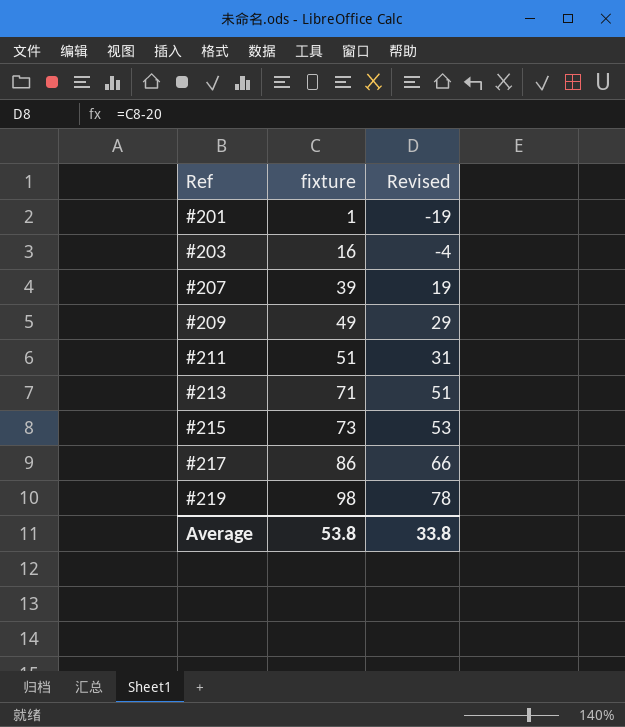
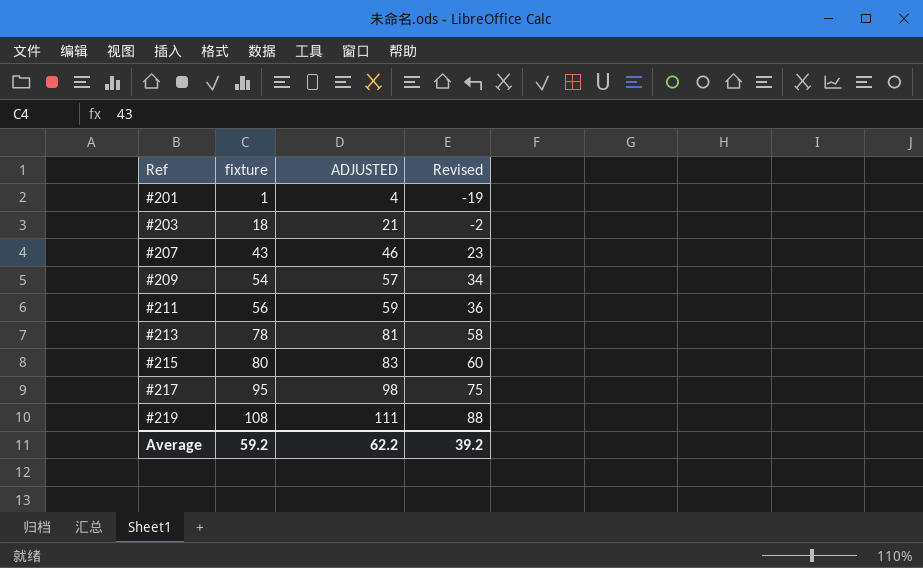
column ADJUSTED | formula: none -> [fixture] + 3
#203 | fixture: 16 -> 18
#203 | Revised: -4 -> -2
#207 | fixture: 39 -> 43
#207 | Revised: 19 -> 23
#209 | fixture: 49 -> 54
#209 | Revised: 29 -> 34
#211 | fixture: 51 -> 56
#211 | Revised: 31 -> 36
#213 | fixture: 71 -> 78
#213 | Revised: 51 -> 58
#215 | fixture: 73 -> 80
#215 | Revised: 53 -> 60
#217 | fixture: 86 -> 95
#217 | Revised: 66 -> 75
#219 | fixture: 98 -> 108
#219 | Revised: 78 -> 88
Average | fixture: 53.8 -> 59.2
Average | Revised: 33.8 -> 39.2

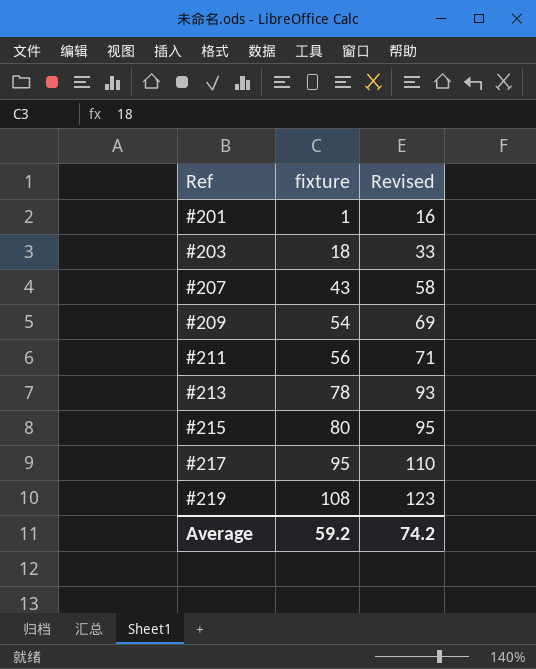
column ADJUSTED | formula: [fixture] + 3 -> none
column Revised | formula: [fixture] - 20 -> [fixture] + 15
Average | Revised: 39.2 -> 74.2

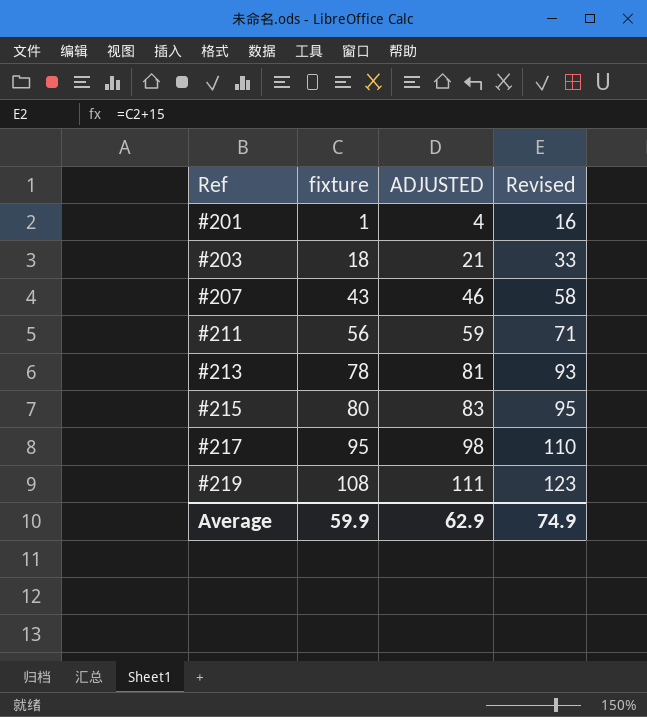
column ADJUSTED | formula: none -> [fixture] + 3
row #209: 54 | 69 -> none
Average | fixture: 59.2 -> 59.9
Average | Revised: 74.2 -> 74.9

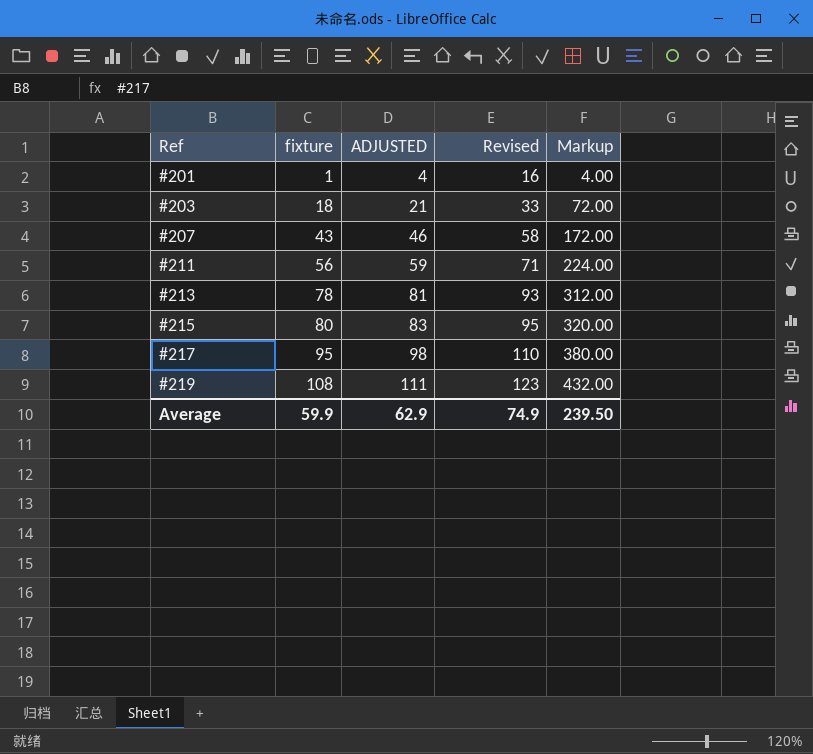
column Markup | formula: none -> [fixture] * 4

